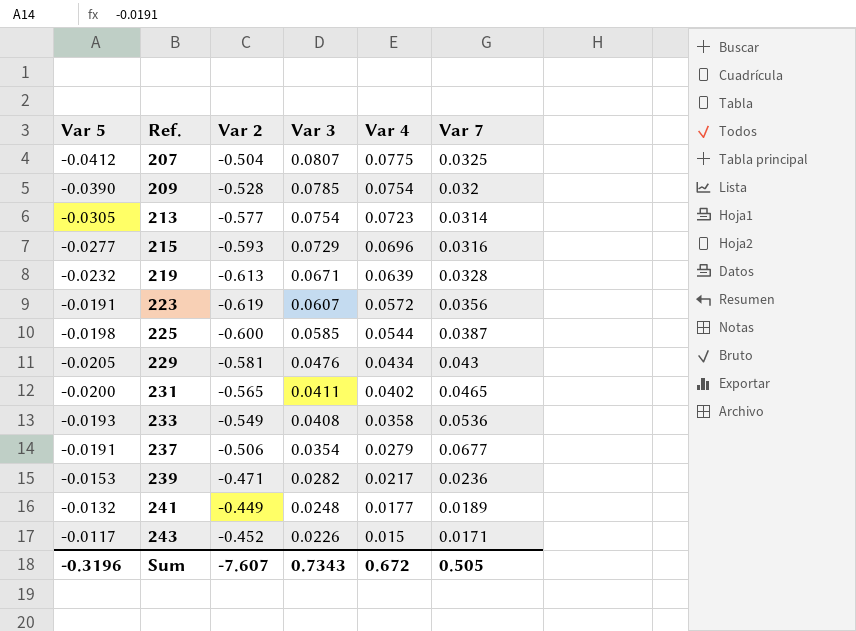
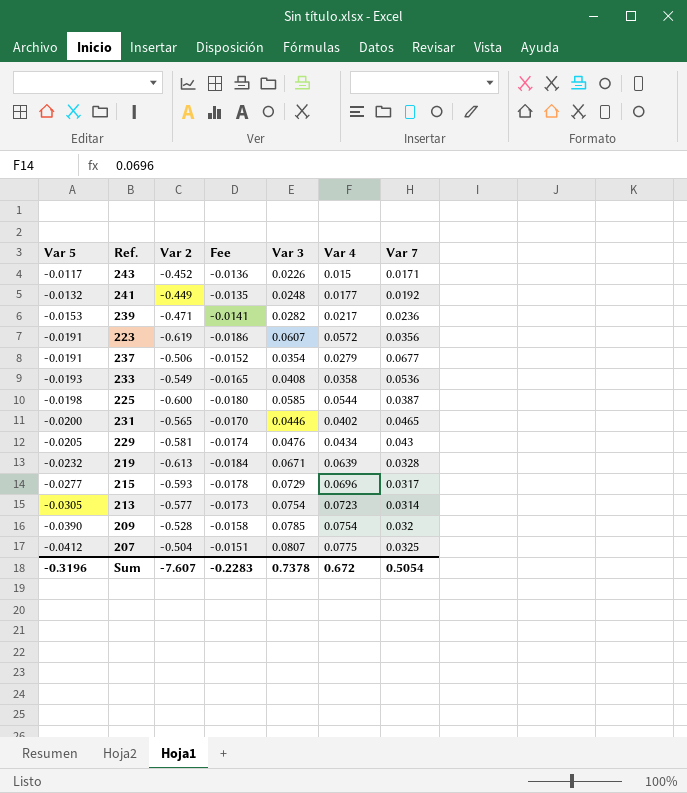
row order: Ref. ascending -> Var 5 descending
column Fee | formula: none -> [Var 2] * 0.03
241 | Var 7: 0.0189 -> 0.0192
231 | Var 3: 0.0411 -> 0.0446
215 | Var 7: 0.0316 -> 0.0317
Sum | Var 3: 0.7343 -> 0.7378
Sum | Var 7: 0.505 -> 0.5054

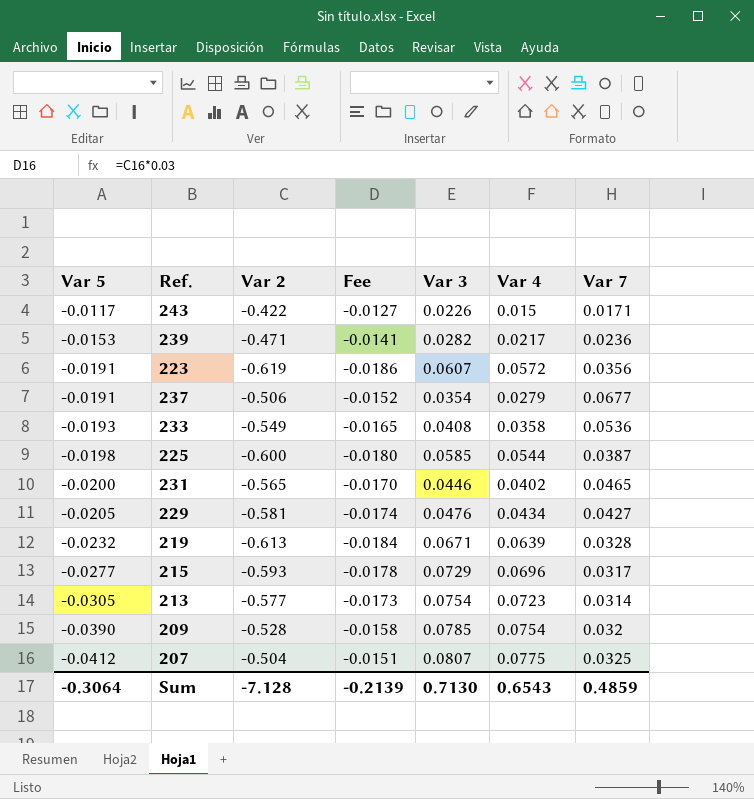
row 241: -0.0132 | -0.449 | -0.0135 | 0.0248 | 0.0177 | 0.0192 -> none
243 | Var 2: -0.452 -> -0.422
243 | Fee: -0.0136 -> -0.0127
229 | Var 7: 0.043 -> 0.0427
Sum | Var 5: -0.3196 -> -0.3064
Sum | Var 2: -7.607 -> -7.128
Sum | Fee: -0.2283 -> -0.2139
Sum | Var 3: 0.7378 -> 0.7130
Sum | Var 4: 0.672 -> 0.6543
Sum | Var 7: 0.5054 -> 0.4859

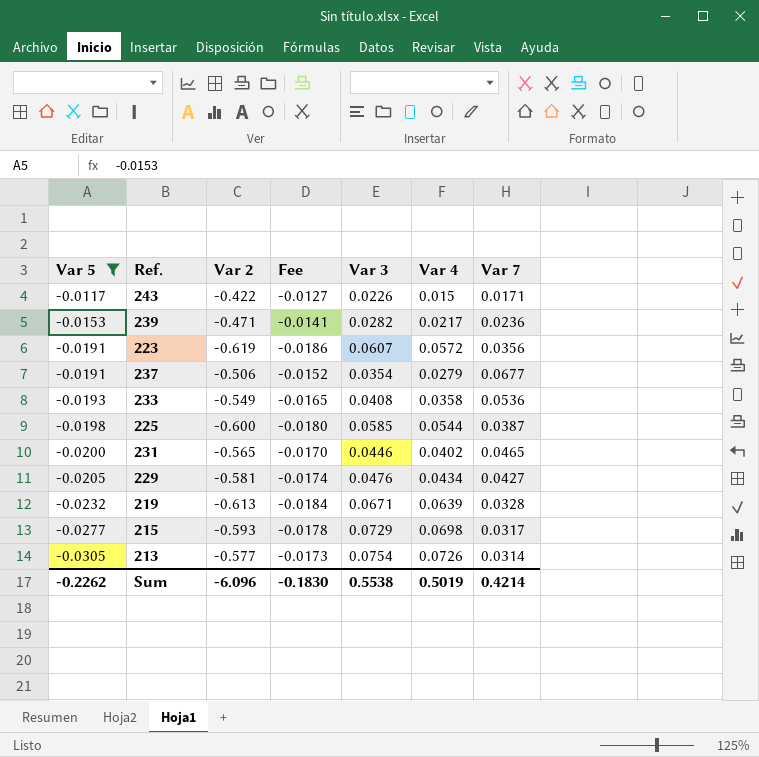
filter: none -> Var 5 >= -0.0305
215 | Var 4: 0.0696 -> 0.0698
213 | Var 4: 0.0723 -> 0.0726
Sum | Var 5: -0.3064 -> -0.2262
Sum | Var 2: -7.128 -> -6.096
Sum | Fee: -0.2139 -> -0.1830
Sum | Var 3: 0.7130 -> 0.5538
Sum | Var 4: 0.6543 -> 0.5019
Sum | Var 7: 0.4859 -> 0.4214

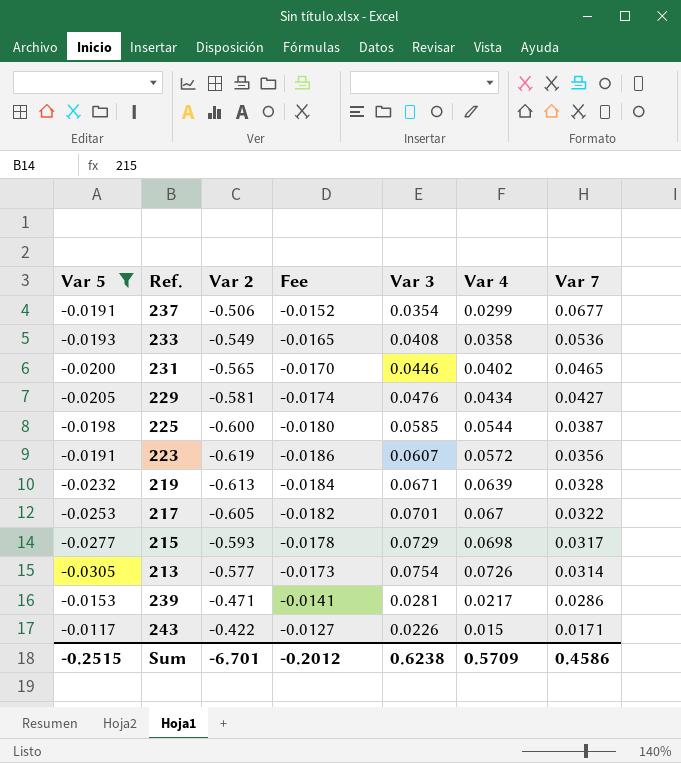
row order: Var 5 descending -> Var 7 descending
237 | Var 4: 0.0279 -> 0.0299
row 217: none -> -0.0253 | -0.605 | -0.0182 | 0.0701 | 0.067 | 0.0322
239 | Var 3: 0.0282 -> 0.0281
239 | Var 7: 0.0236 -> 0.0286
Sum | Var 5: -0.2262 -> -0.2515
Sum | Var 2: -6.096 -> -6.701
Sum | Fee: -0.1830 -> -0.2012
Sum | Var 3: 0.5538 -> 0.6238
Sum | Var 4: 0.5019 -> 0.5709
Sum | Var 7: 0.4214 -> 0.4586

